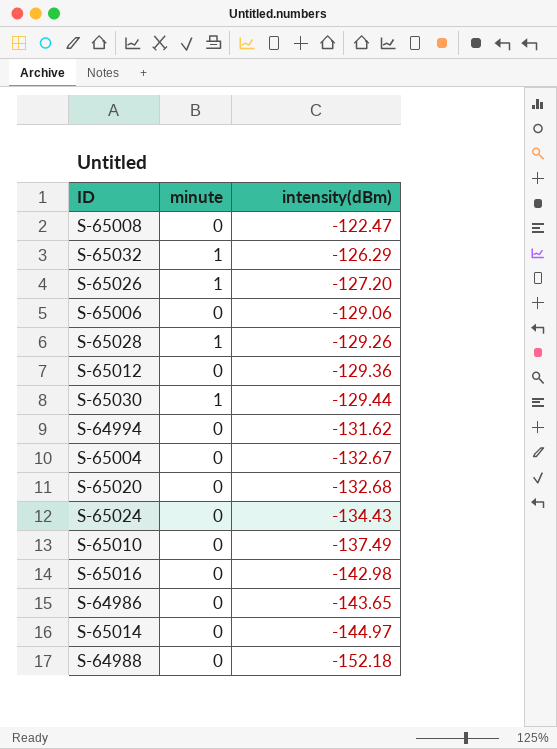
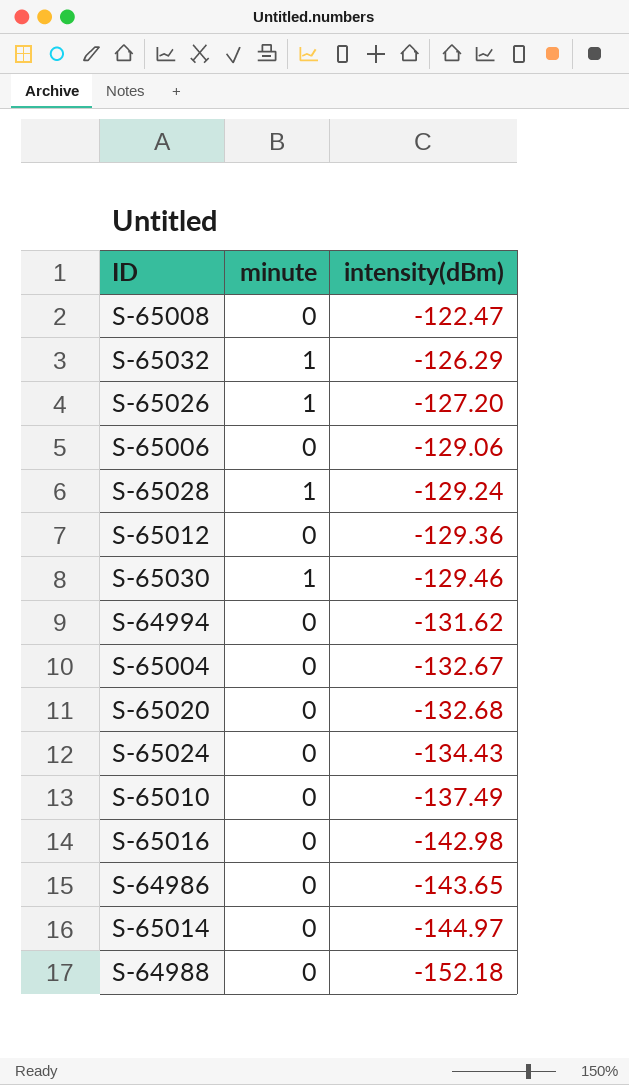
S-65028 | intensity(dBm): -129.26 -> -129.24
S-65030 | intensity(dBm): -129.44 -> -129.46

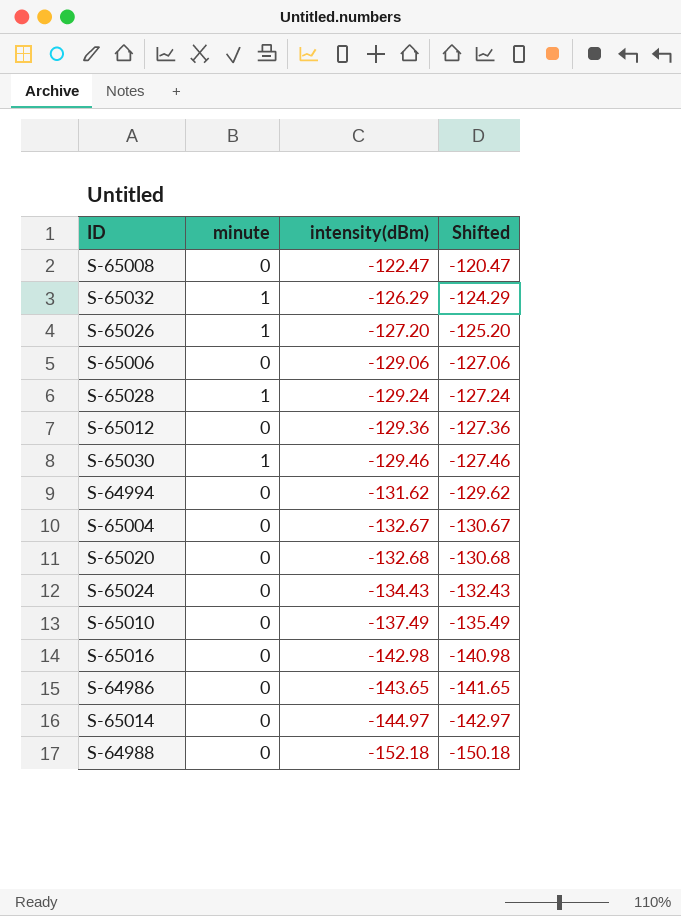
column Shifted | formula: none -> [intensity(dBm)] + 2

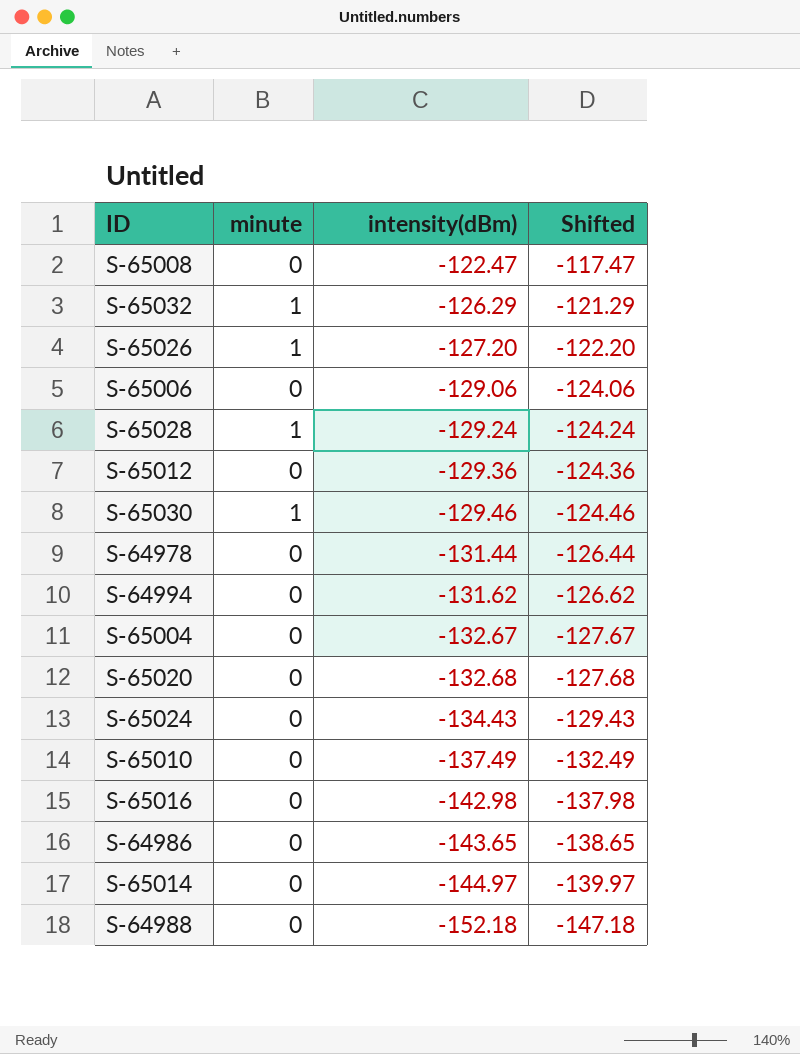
column Shifted | formula: [intensity(dBm)] + 2 -> [intensity(dBm)] + 5
row S-64978: none -> 0 | -131.44 | -126.44

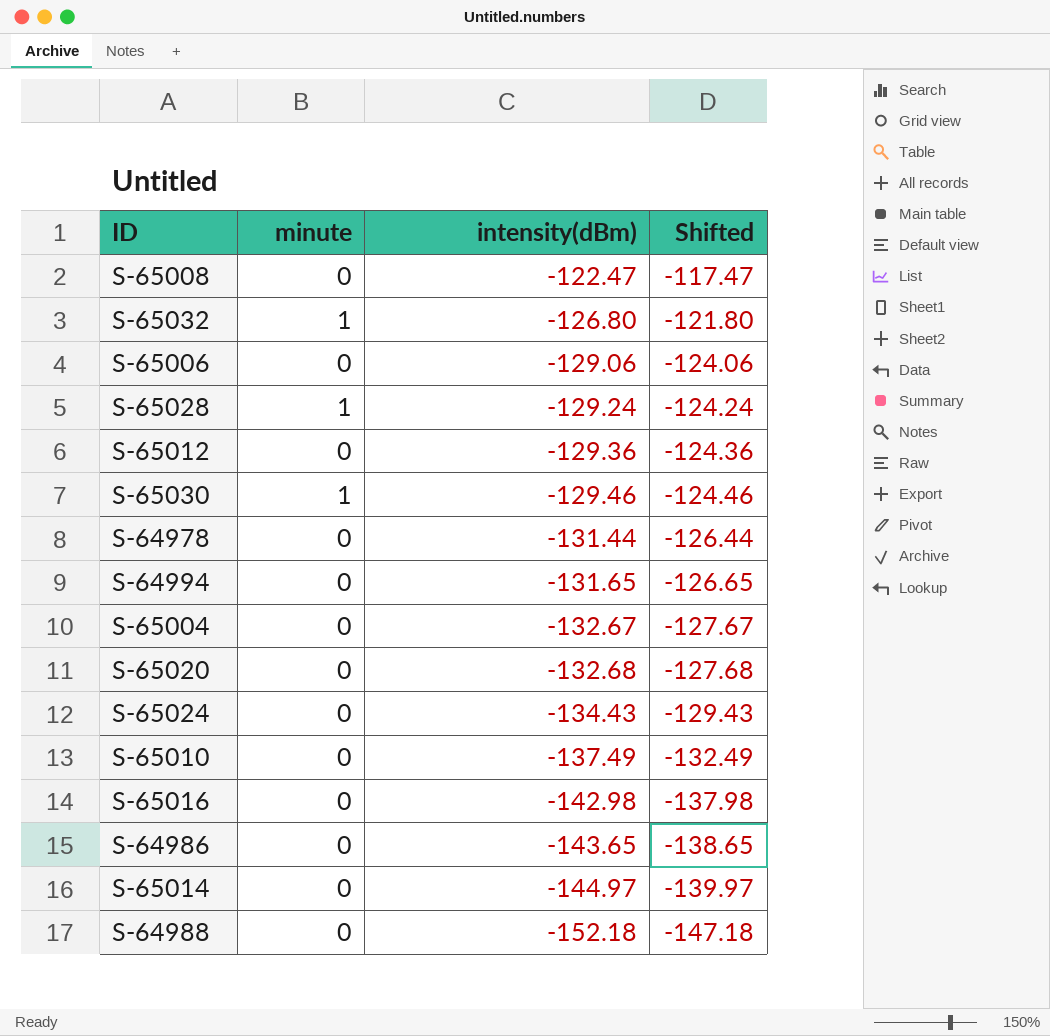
row S-65026: 1 | -127.20 | -122.20 -> none
S-65032 | intensity(dBm): -126.29 -> -126.80
S-65032 | Shifted: -121.29 -> -121.80
S-64994 | intensity(dBm): -131.62 -> -131.65
S-64994 | Shifted: -126.62 -> -126.65

